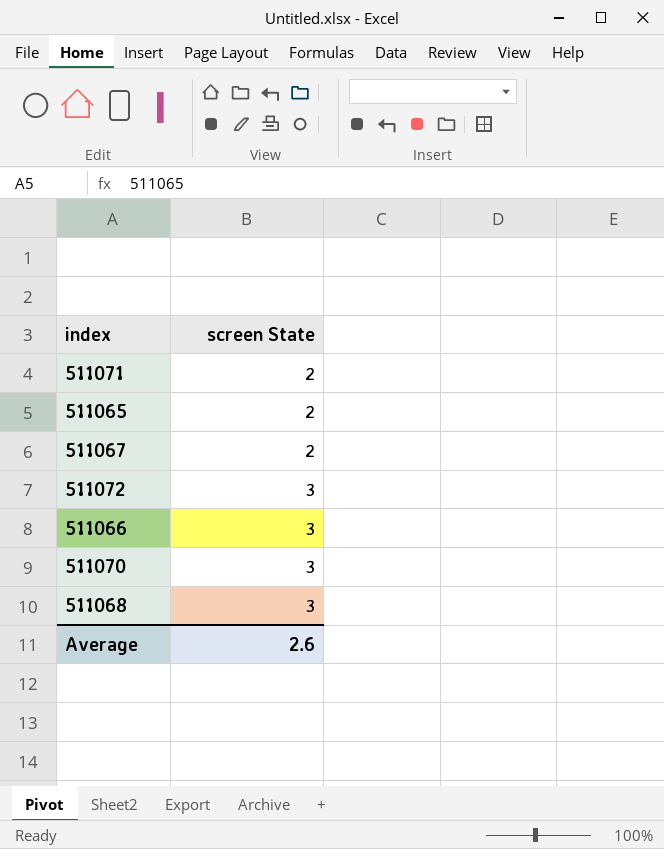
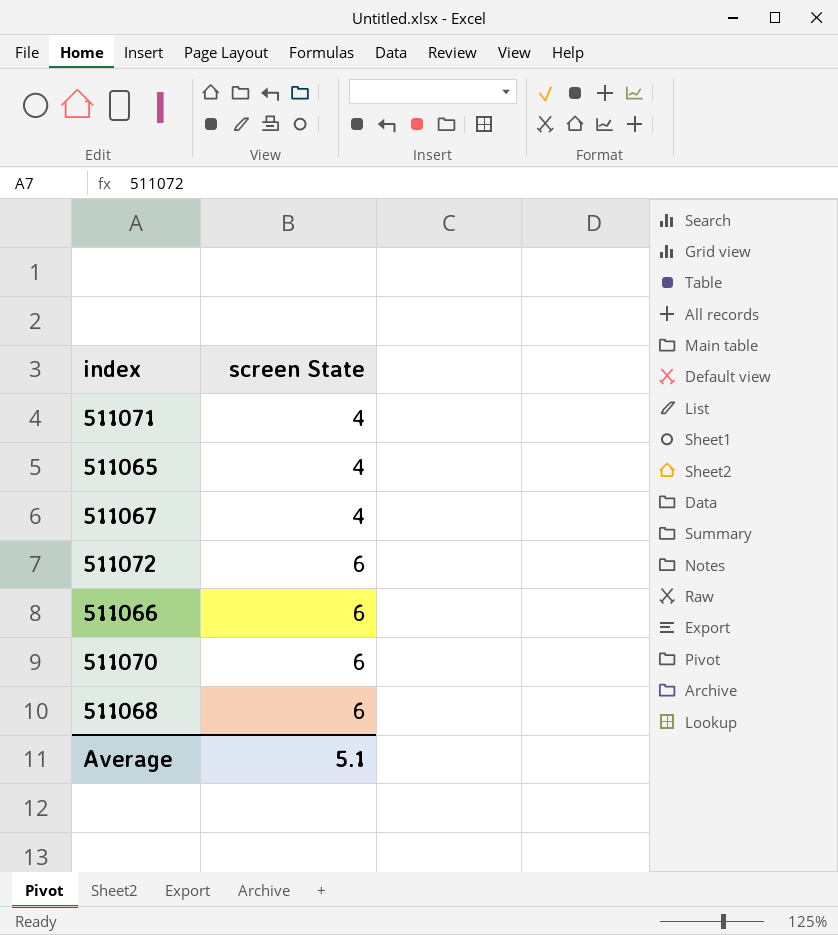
511071 | screen State: 2 -> 4
511065 | screen State: 2 -> 4
511067 | screen State: 2 -> 4
511072 | screen State: 3 -> 6
511066 | screen State: 3 -> 6
511070 | screen State: 3 -> 6
511068 | screen State: 3 -> 6
Average | screen State: 2.6 -> 5.1

